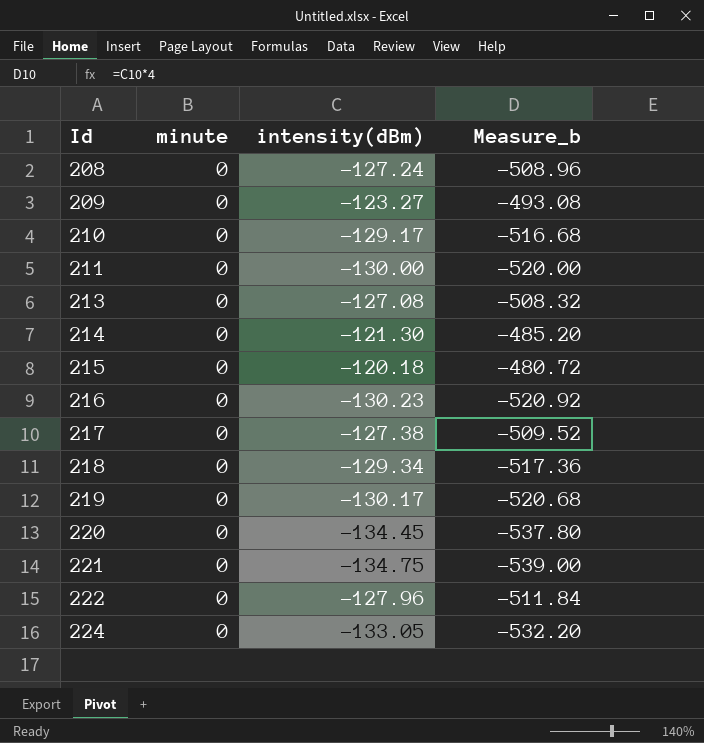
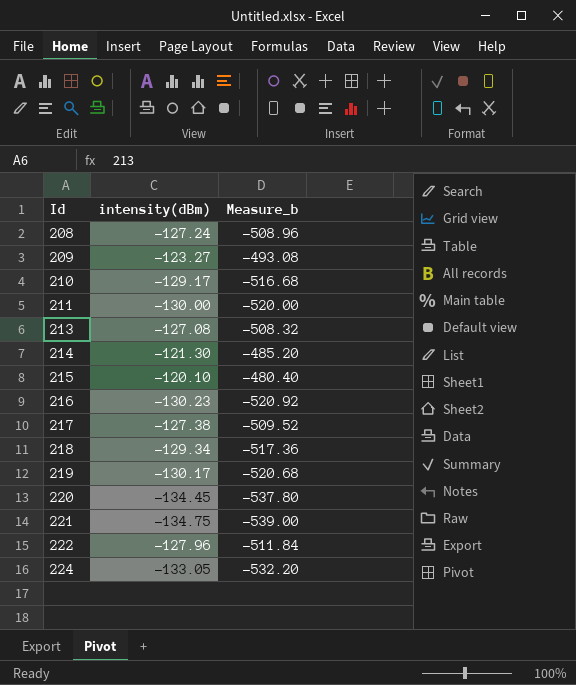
column minute | position: 2 -> none
215 | intensity(dBm): -120.18 -> -120.10
215 | Measure_b: -480.72 -> -480.40

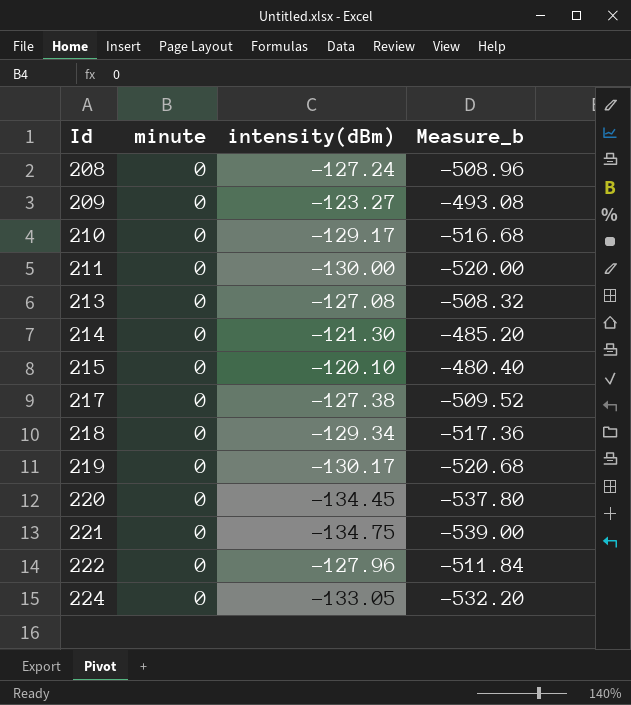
column minute | position: none -> 2
row 216: -130.23 | -520.92 -> none

